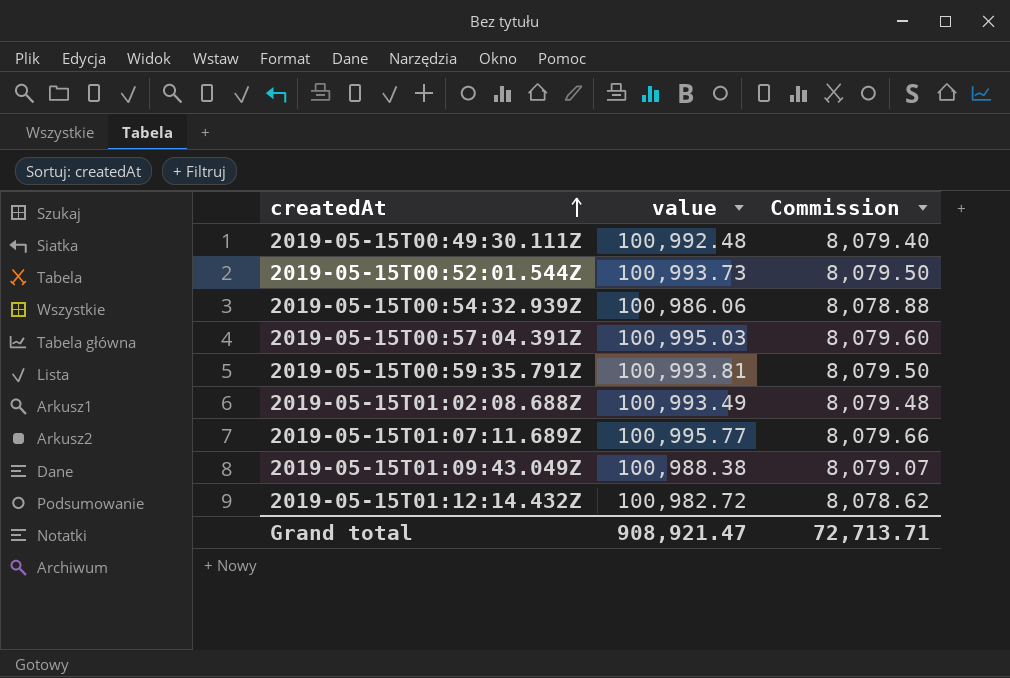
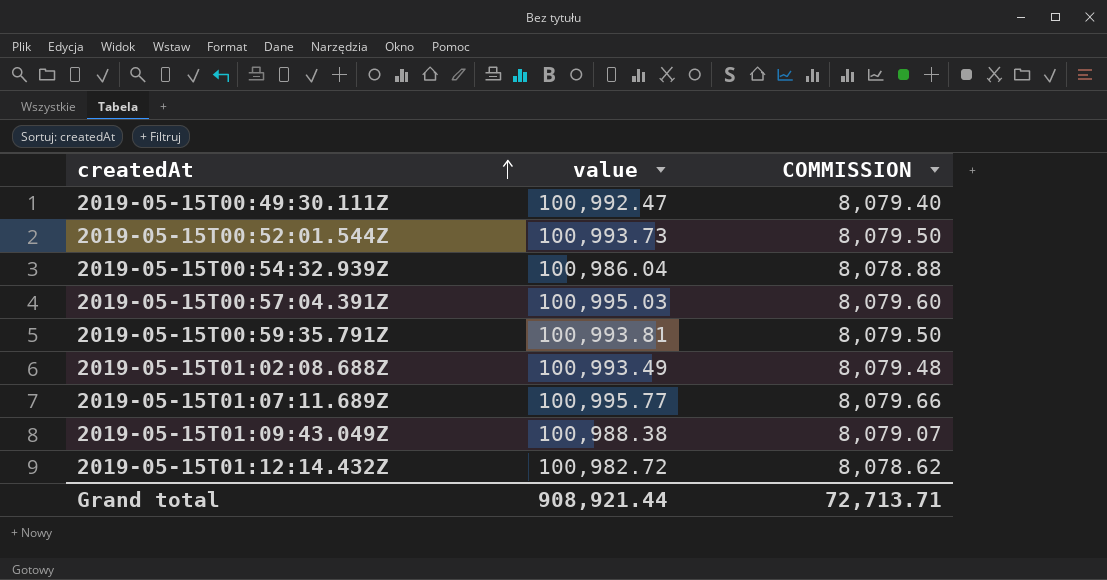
column name: Commission -> COMMISSION
2019-05-15T00:49:30.111Z | value: 100,992.48 -> 100,992.47
2019-05-15T00:54:32.939Z | value: 100,986.06 -> 100,986.04
Grand total | value: 908,921.47 -> 908,921.44

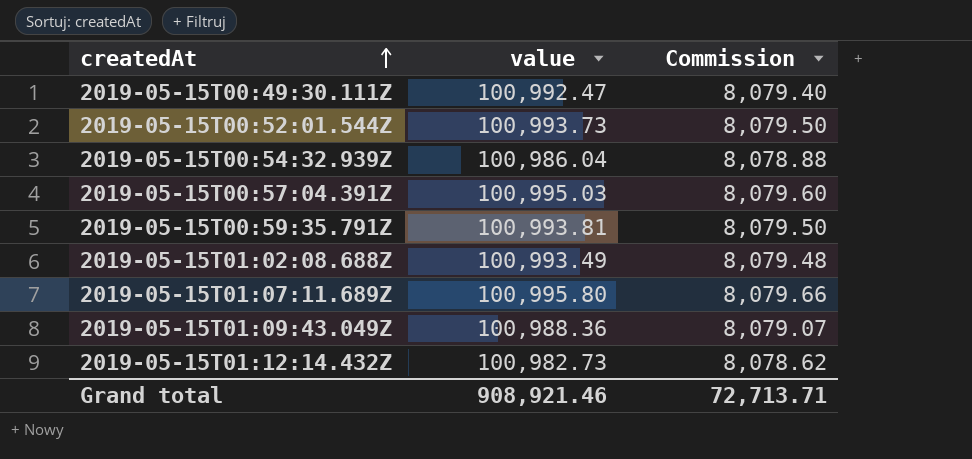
column name: COMMISSION -> Commission
2019-05-15T01:07:11.689Z | value: 100,995.77 -> 100,995.80
2019-05-15T01:09:43.049Z | value: 100,988.38 -> 100,988.36
2019-05-15T01:12:14.432Z | value: 100,982.72 -> 100,982.73
Grand total | value: 908,921.44 -> 908,921.46

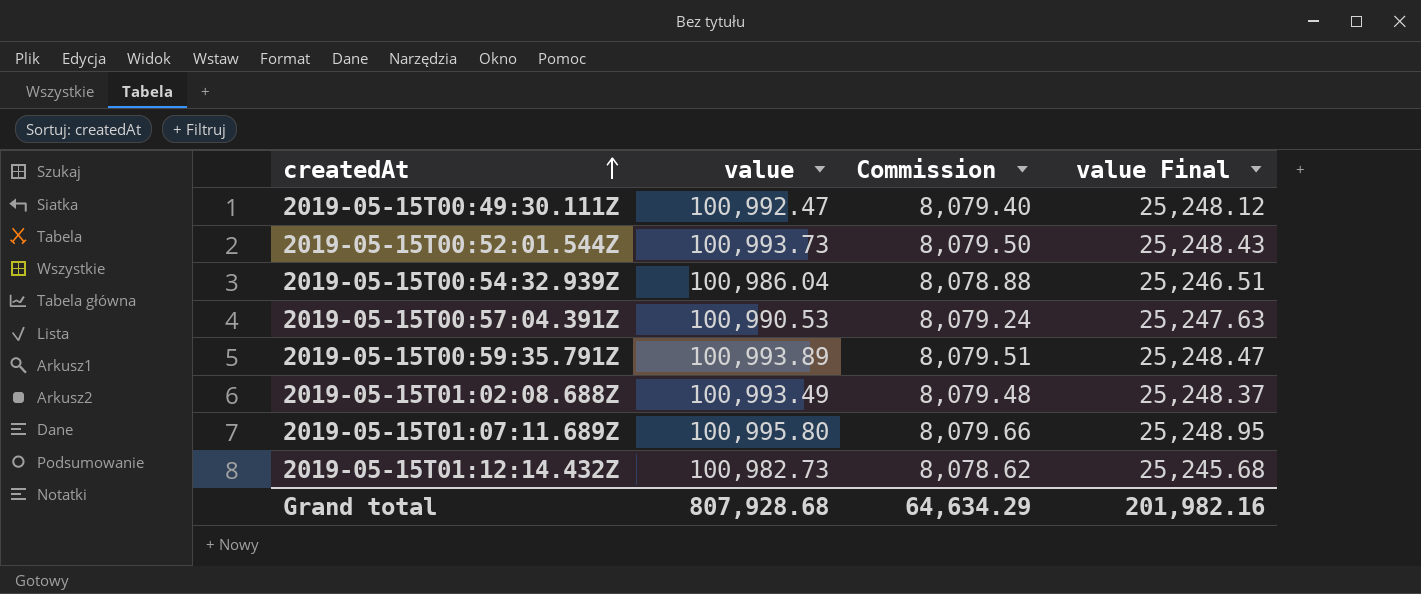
column value Final | formula: none -> [value] * 0.25
row 2019-05-15T01:09:43.049Z: 100,988.36 | 8,079.07 -> none
2019-05-15T00:57:04.391Z | value: 100,995.03 -> 100,990.53
2019-05-15T00:57:04.391Z | Commission: 8,079.60 -> 8,079.24
2019-05-15T00:59:35.791Z | value: 100,993.81 -> 100,993.89
2019-05-15T00:59:35.791Z | Commission: 8,079.50 -> 8,079.51
Grand total | value: 908,921.46 -> 807,928.68
Grand total | Commission: 72,713.71 -> 64,634.29

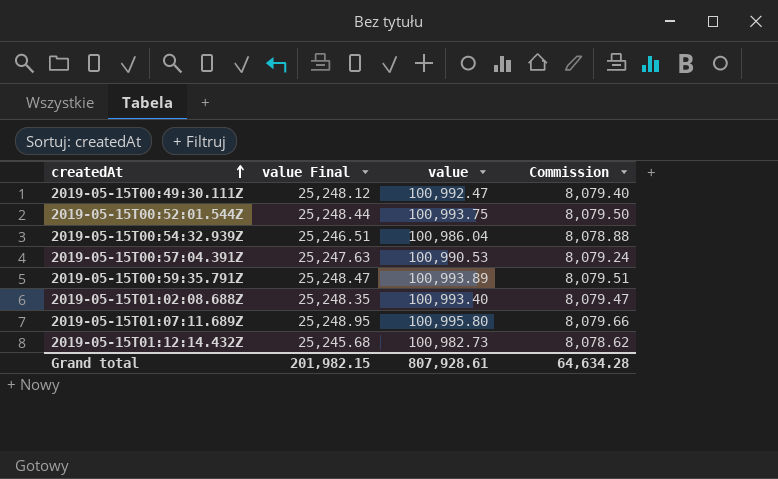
column value Final | position: 4 -> 2
2019-05-15T00:52:01.544Z | value Final: 25,248.43 -> 25,248.44
2019-05-15T00:52:01.544Z | value: 100,993.73 -> 100,993.75
2019-05-15T01:02:08.688Z | value Final: 25,248.37 -> 25,248.35
2019-05-15T01:02:08.688Z | value: 100,993.49 -> 100,993.40
2019-05-15T01:02:08.688Z | Commission: 8,079.48 -> 8,079.47
Grand total | value Final: 201,982.16 -> 201,982.15
Grand total | value: 807,928.68 -> 807,928.61
Grand total | Commission: 64,634.29 -> 64,634.28

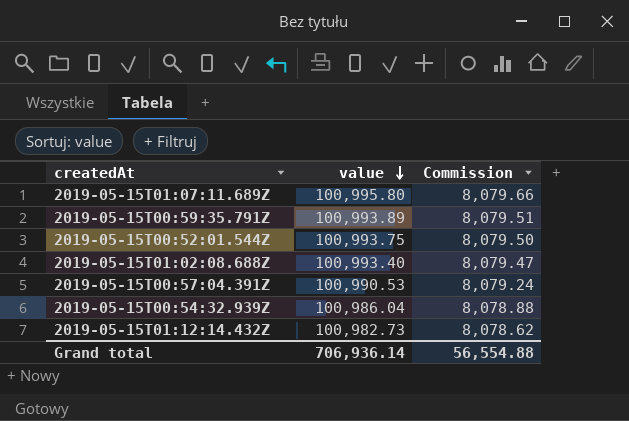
row order: createdAt ascending -> value descending
column value Final | formula: [value] * 0.25 -> none
row 2019-05-15T00:49:30.111Z: 25,248.12 | 100,992.47 | 8,079.40 -> none
Grand total | value: 807,928.61 -> 706,936.14
Grand total | Commission: 64,634.28 -> 56,554.88

